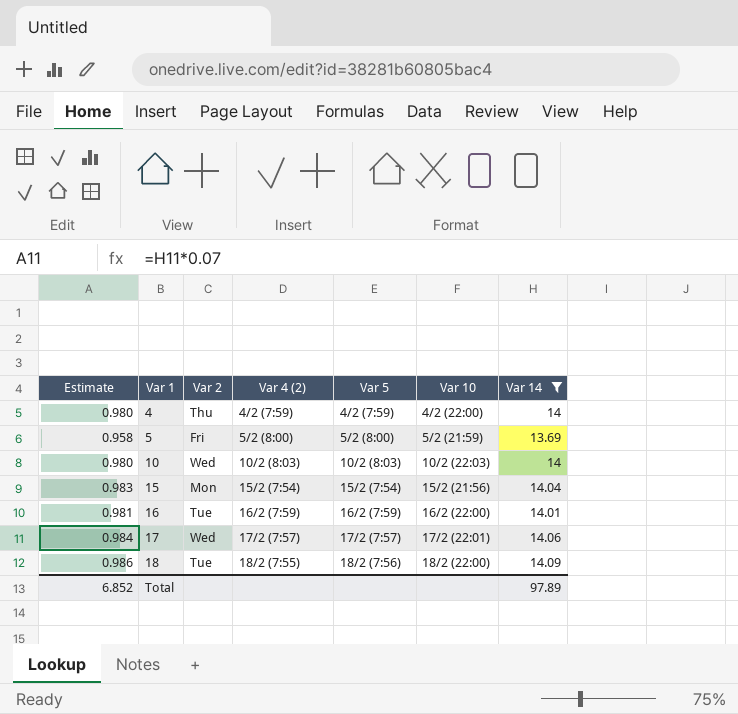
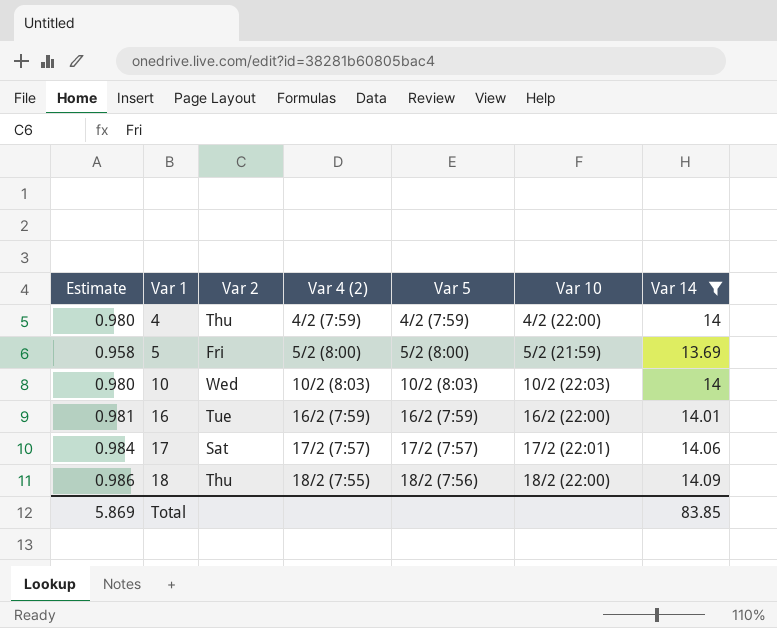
row 15: 0.983 | Mon | 15/2 (7:54) | 15/2 (7:54) | 15/2 (21:56) | 14.04 -> none
17 | Var 2: Wed -> Sat
18 | Var 2: Tue -> Thu
Total | Estimate: 6.852 -> 5.869
Total | Var 14: 97.89 -> 83.85

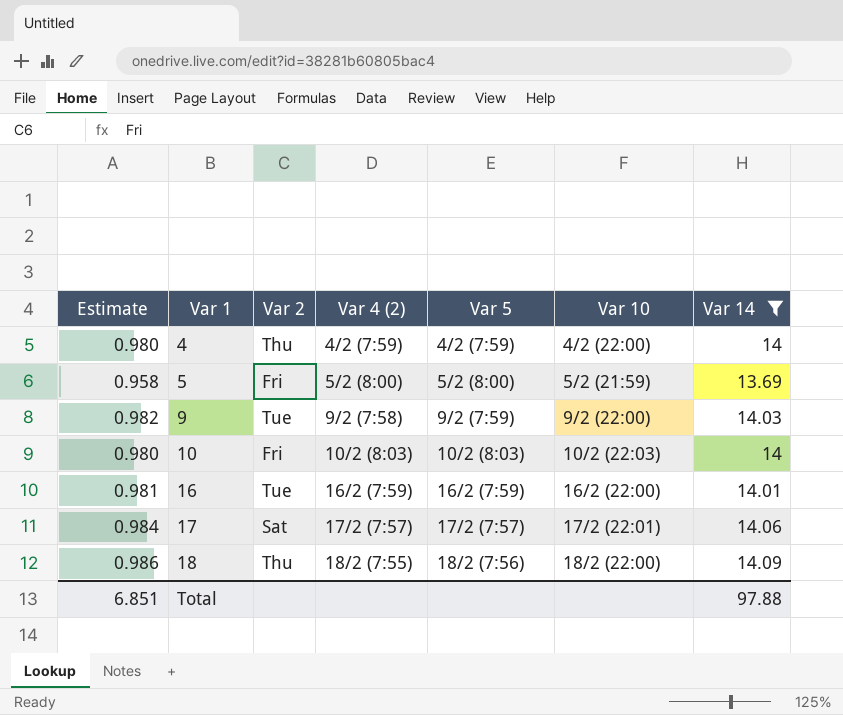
row 9: none -> 0.982 | Tue | 9/2 (7:58) | 9/2 (7:59) | 9/2 (22:00) | 14.03
10 | Var 2: Wed -> Fri
Total | Estimate: 5.869 -> 6.851
Total | Var 14: 83.85 -> 97.88

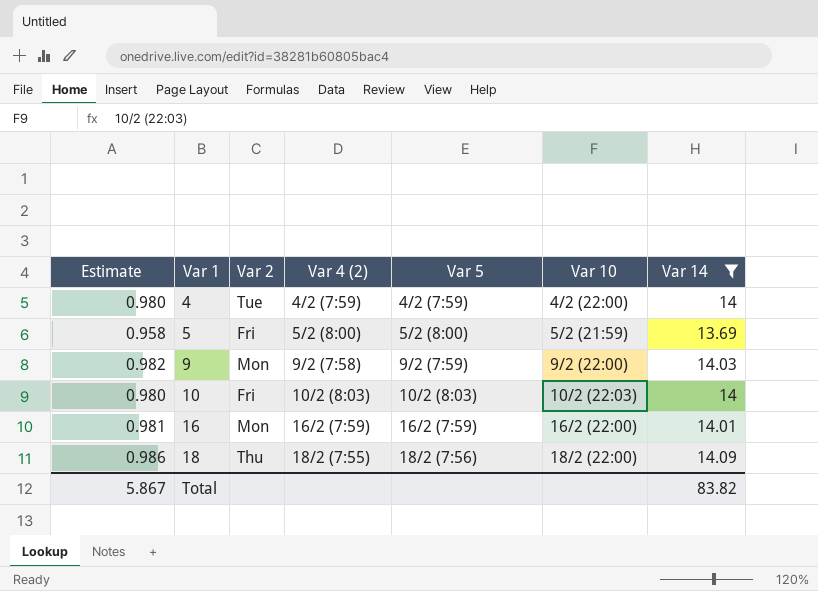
row 17: 0.984 | Sat | 17/2 (7:57) | 17/2 (7:57) | 17/2 (22:01) | 14.06 -> none
4 | Var 2: Thu -> Tue
9 | Var 2: Tue -> Mon
16 | Var 2: Tue -> Mon
Total | Estimate: 6.851 -> 5.867
Total | Var 14: 97.88 -> 83.82

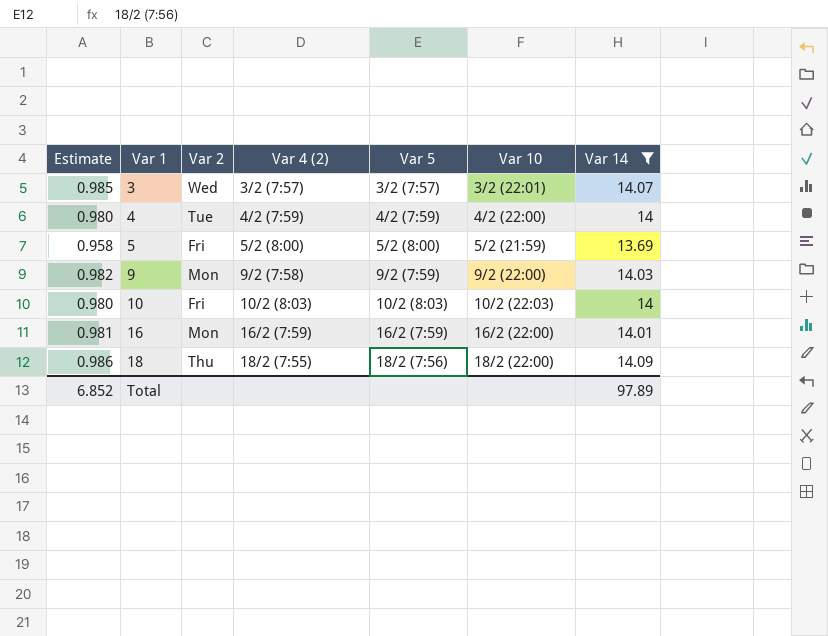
row 3: none -> 0.985 | Wed | 3/2 (7:57) | 3/2 (7:57) | 3/2 (22:01) | 14.07
Total | Estimate: 5.867 -> 6.852
Total | Var 14: 83.82 -> 97.89

